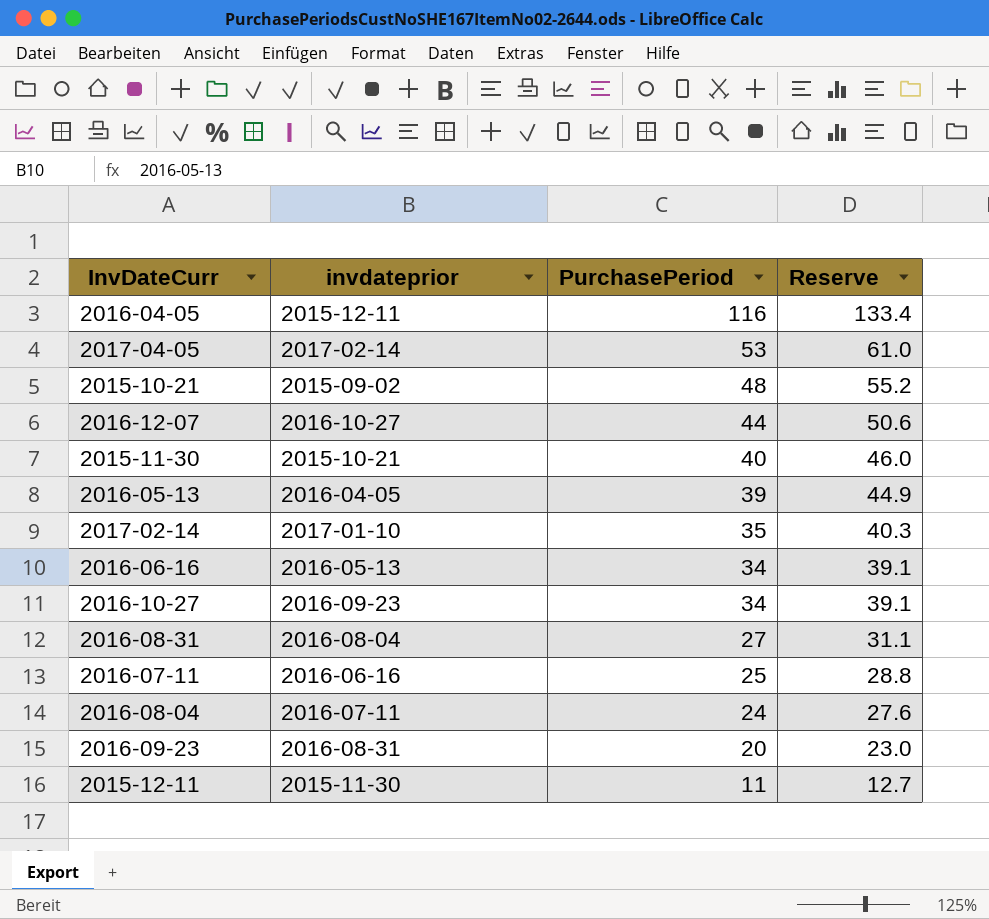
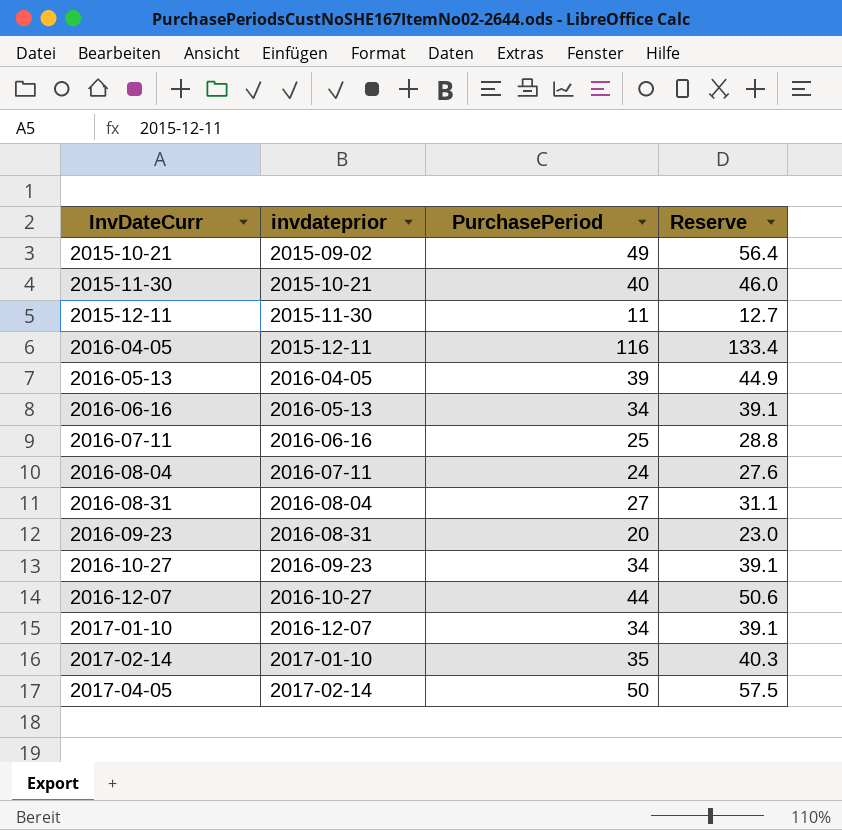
row order: PurchasePeriod descending -> InvDateCurr ascending
2015-10-21 | PurchasePeriod: 48 -> 49
2015-10-21 | Reserve: 55.2 -> 56.4
row 2017-01-10: none -> 2016-12-07 | 34 | 39.1
2017-04-05 | PurchasePeriod: 53 -> 50
2017-04-05 | Reserve: 61.0 -> 57.5

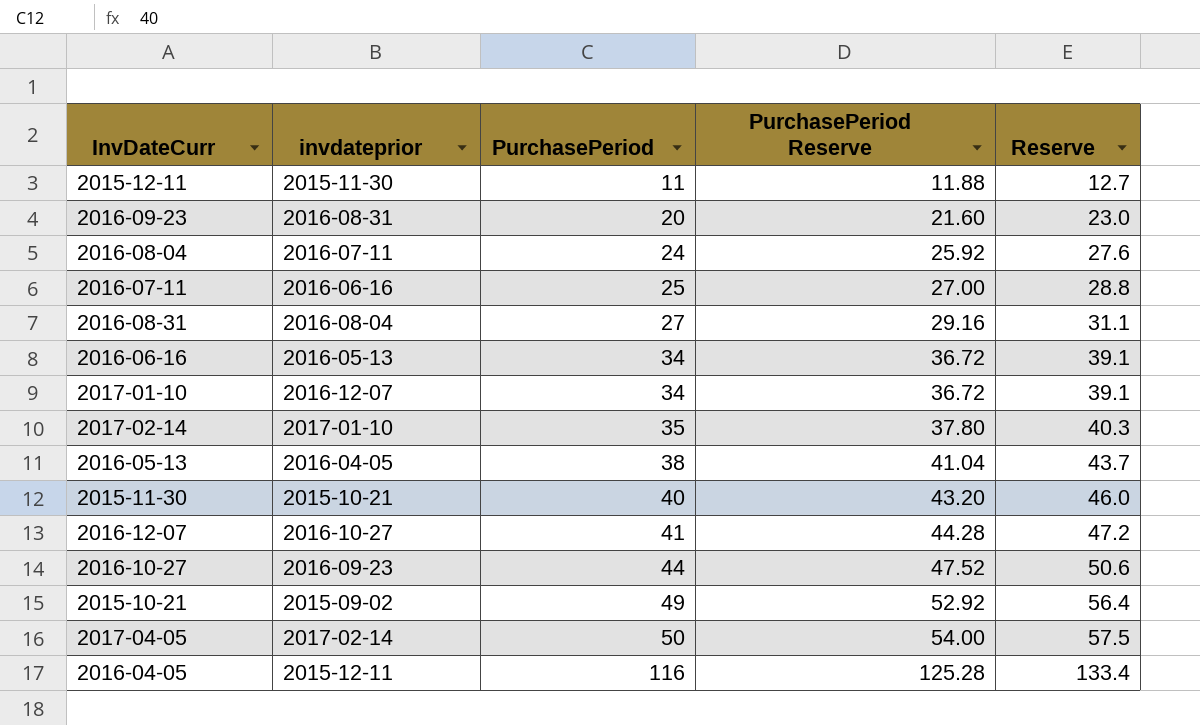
row order: InvDateCurr ascending -> PurchasePeriod ascending
column PurchasePeriod Reserve | formula: none -> [PurchasePeriod] * 1.08
2016-05-13 | PurchasePeriod: 39 -> 38
2016-05-13 | Reserve: 44.9 -> 43.7
2016-12-07 | PurchasePeriod: 44 -> 41
2016-12-07 | Reserve: 50.6 -> 47.2
2016-10-27 | PurchasePeriod: 34 -> 44
2016-10-27 | Reserve: 39.1 -> 50.6

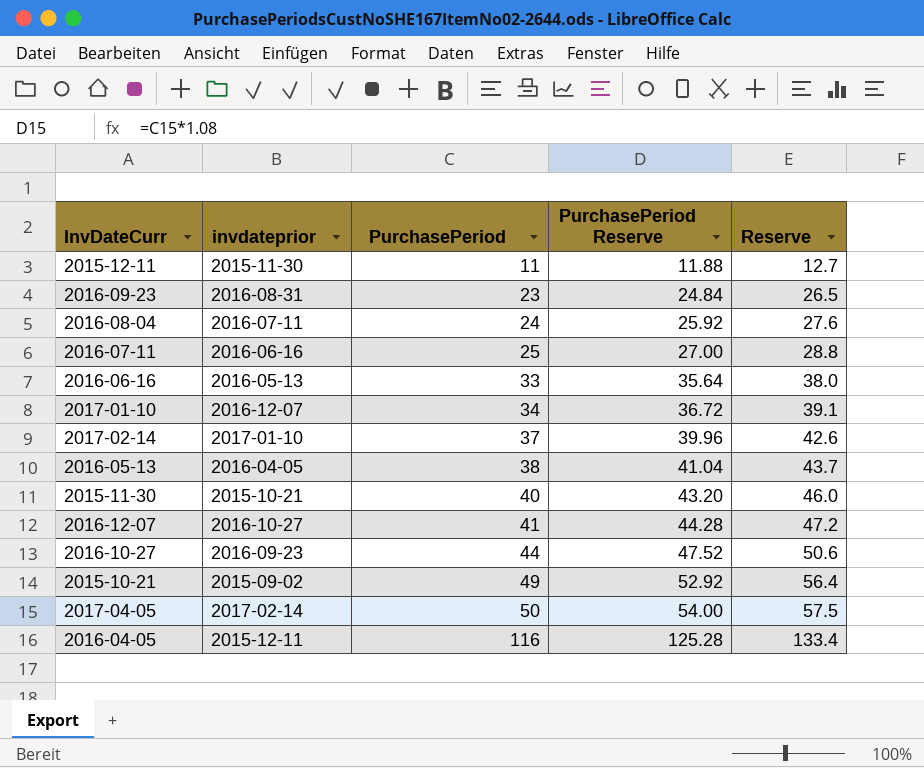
row 2016-08-31: 2016-08-04 | 27 | 29.16 | 31.1 -> none
2016-09-23 | PurchasePeriod: 20 -> 23
2016-09-23 | PurchasePeriod Reserve: 21.60 -> 24.84
2016-09-23 | Reserve: 23.0 -> 26.5
2016-06-16 | PurchasePeriod: 34 -> 33
2016-06-16 | PurchasePeriod Reserve: 36.72 -> 35.64
2016-06-16 | Reserve: 39.1 -> 38.0
2017-02-14 | PurchasePeriod: 35 -> 37
2017-02-14 | PurchasePeriod Reserve: 37.80 -> 39.96
2017-02-14 | Reserve: 40.3 -> 42.6

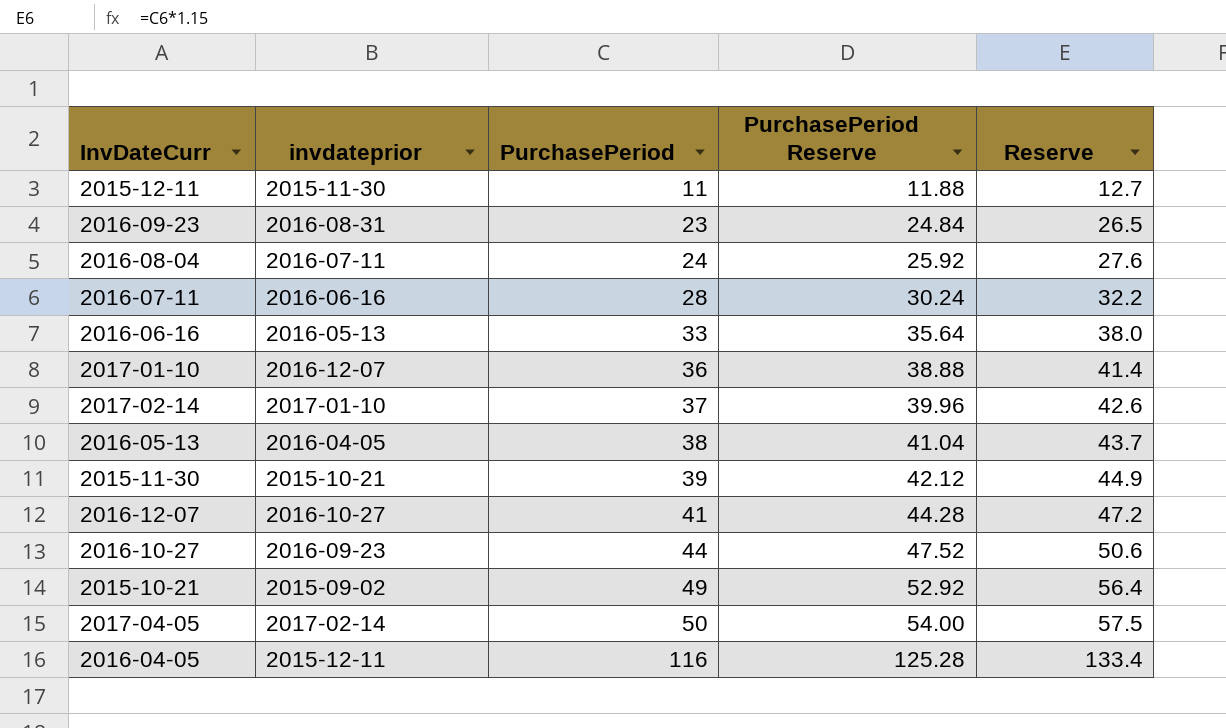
2016-07-11 | PurchasePeriod: 25 -> 28
2016-07-11 | PurchasePeriod Reserve: 27.00 -> 30.24
2016-07-11 | Reserve: 28.8 -> 32.2
2017-01-10 | PurchasePeriod: 34 -> 36
2017-01-10 | PurchasePeriod Reserve: 36.72 -> 38.88
2017-01-10 | Reserve: 39.1 -> 41.4
2015-11-30 | PurchasePeriod: 40 -> 39
2015-11-30 | PurchasePeriod Reserve: 43.20 -> 42.12
2015-11-30 | Reserve: 46.0 -> 44.9

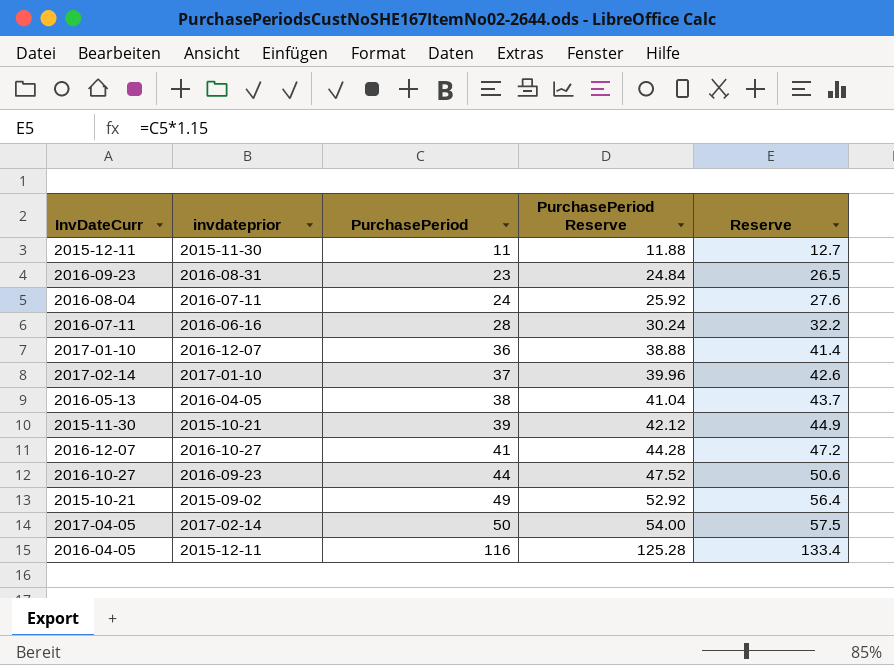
row 2016-06-16: 2016-05-13 | 33 | 35.64 | 38.0 -> none

